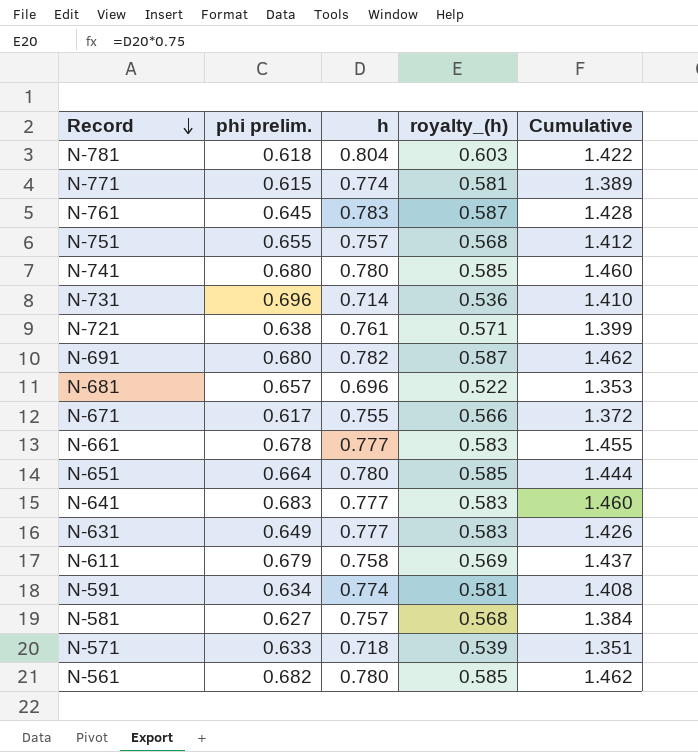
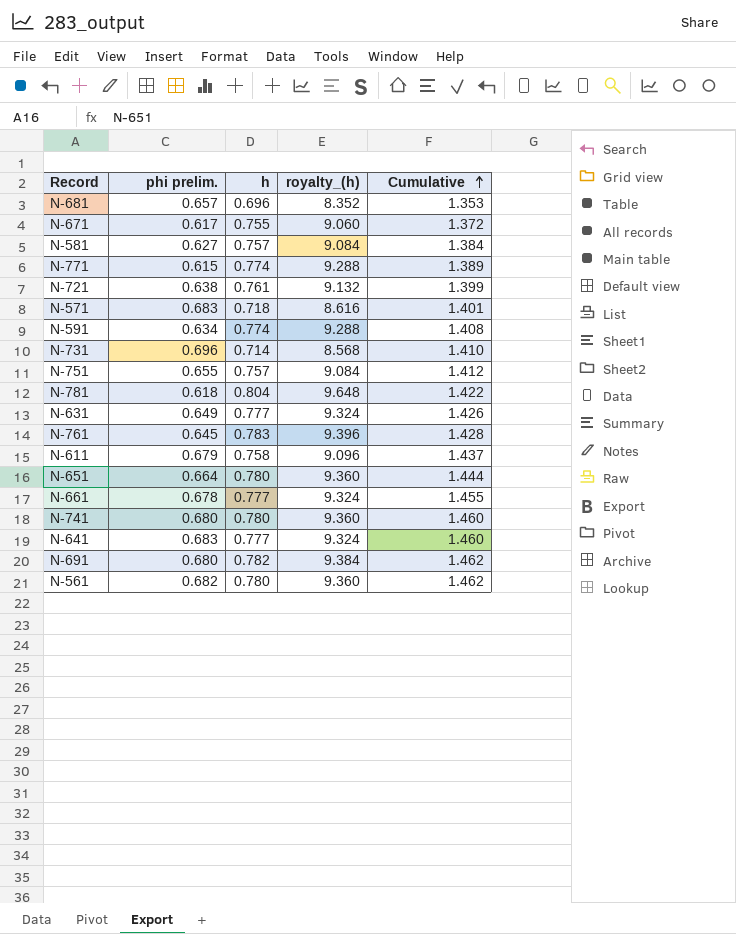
row order: Record descending -> Cumulative ascending
column royalty_(h) | formula: [h] * 0.75 -> [h] * 12
N-571 | phi prelim.: 0.633 -> 0.683
N-571 | Cumulative: 1.351 -> 1.401

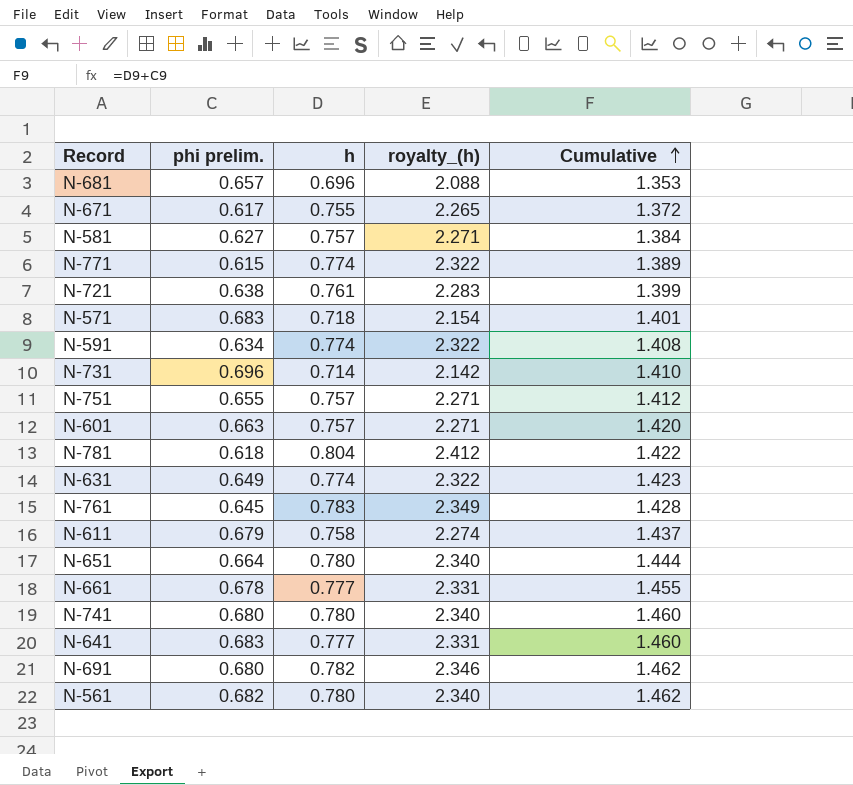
column royalty_(h) | formula: [h] * 12 -> [h] * 3
row N-601: none -> 0.663 | 0.757 | 2.271 | 1.420
N-631 | h: 0.777 -> 0.774
N-631 | Cumulative: 1.426 -> 1.423

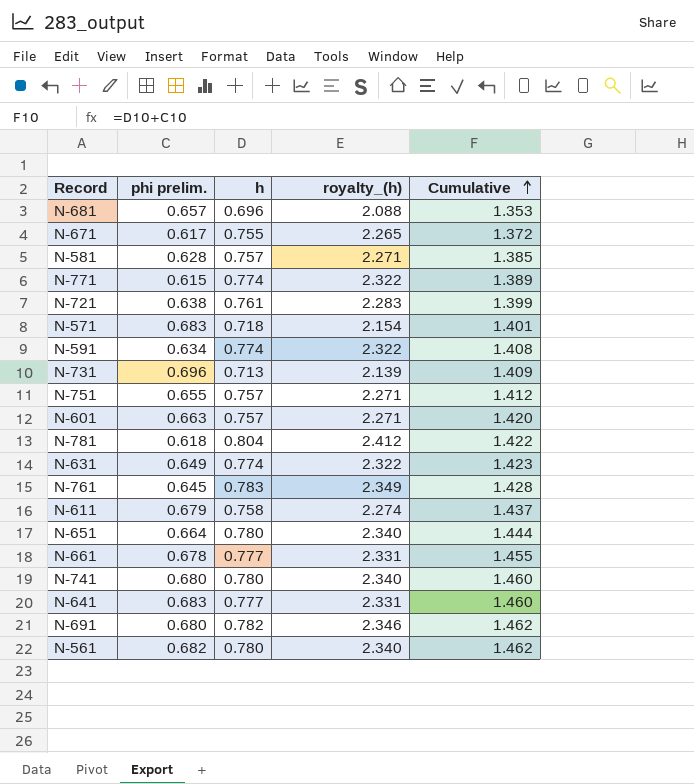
N-581 | phi prelim.: 0.627 -> 0.628
N-581 | Cumulative: 1.384 -> 1.385
N-731 | h: 0.714 -> 0.713
N-731 | royalty_(h): 2.142 -> 2.139
N-731 | Cumulative: 1.410 -> 1.409

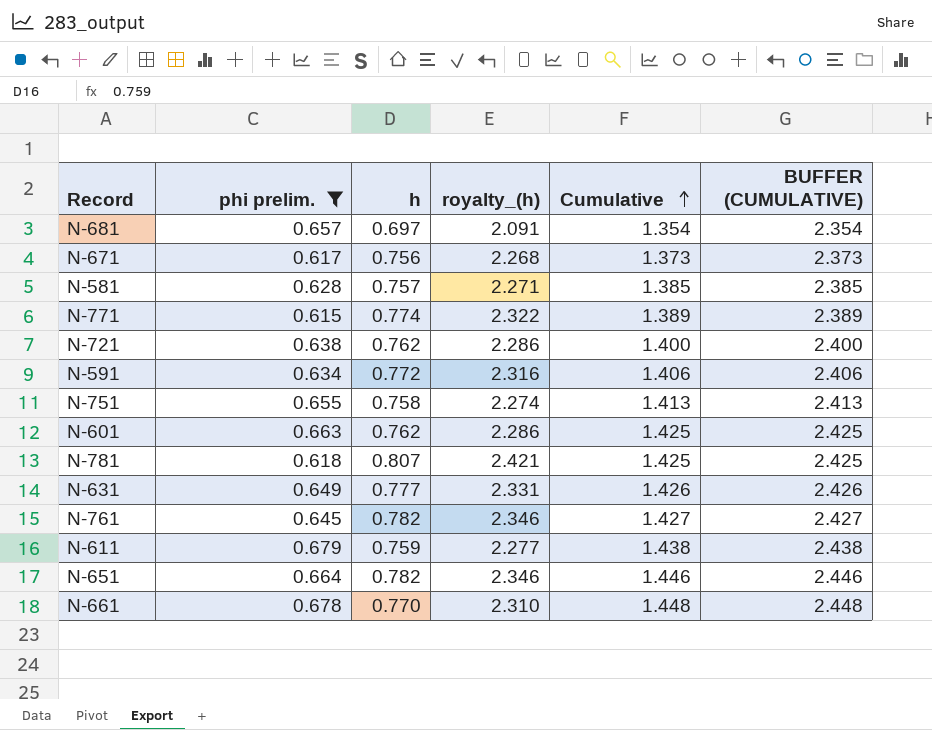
filter: none -> phi prelim. <= 0.679
column BUFFER (CUMULATIVE) | formula: none -> [Cumulative] + 1
N-681 | h: 0.696 -> 0.697
N-681 | royalty_(h): 2.088 -> 2.091
N-681 | Cumulative: 1.353 -> 1.354
N-671 | h: 0.755 -> 0.756
N-671 | royalty_(h): 2.265 -> 2.268
N-671 | Cumulative: 1.372 -> 1.373
N-721 | h: 0.761 -> 0.762
N-721 | royalty_(h): 2.283 -> 2.286
N-721 | Cumulative: 1.399 -> 1.400
N-591 | h: 0.774 -> 0.772
N-591 | royalty_(h): 2.322 -> 2.316
N-591 | Cumulative: 1.408 -> 1.406
N-751 | h: 0.757 -> 0.758
N-751 | royalty_(h): 2.271 -> 2.274
N-751 | Cumulative: 1.412 -> 1.413
N-601 | h: 0.757 -> 0.762
N-601 | royalty_(h): 2.271 -> 2.286
N-601 | Cumulative: 1.420 -> 1.425
N-781 | h: 0.804 -> 0.807
N-781 | royalty_(h): 2.412 -> 2.421
N-781 | Cumulative: 1.422 -> 1.425
N-631 | h: 0.774 -> 0.777
N-631 | royalty_(h): 2.322 -> 2.331
N-631 | Cumulative: 1.423 -> 1.426
N-761 | h: 0.783 -> 0.782
N-761 | royalty_(h): 2.349 -> 2.346
N-761 | Cumulative: 1.428 -> 1.427
N-611 | h: 0.758 -> 0.759
N-611 | royalty_(h): 2.274 -> 2.277
N-611 | Cumulative: 1.437 -> 1.438
N-651 | h: 0.780 -> 0.782
N-651 | royalty_(h): 2.340 -> 2.346
N-651 | Cumulative: 1.444 -> 1.446
N-661 | h: 0.777 -> 0.770
N-661 | royalty_(h): 2.331 -> 2.310
N-661 | Cumulative: 1.455 -> 1.448

